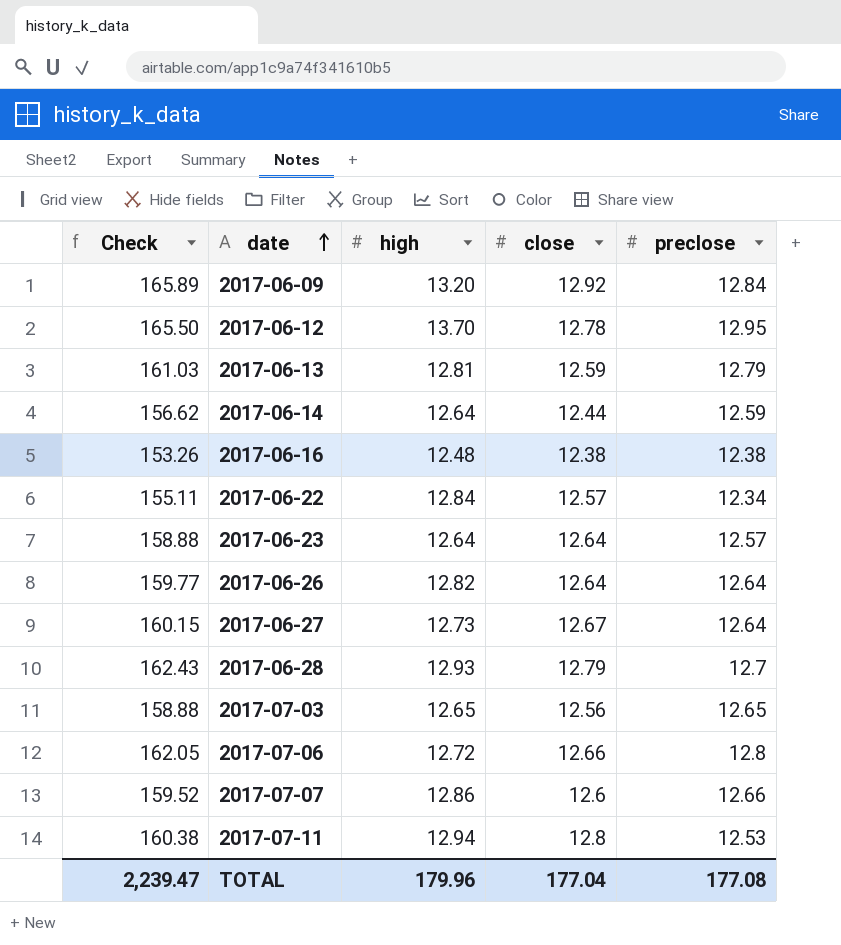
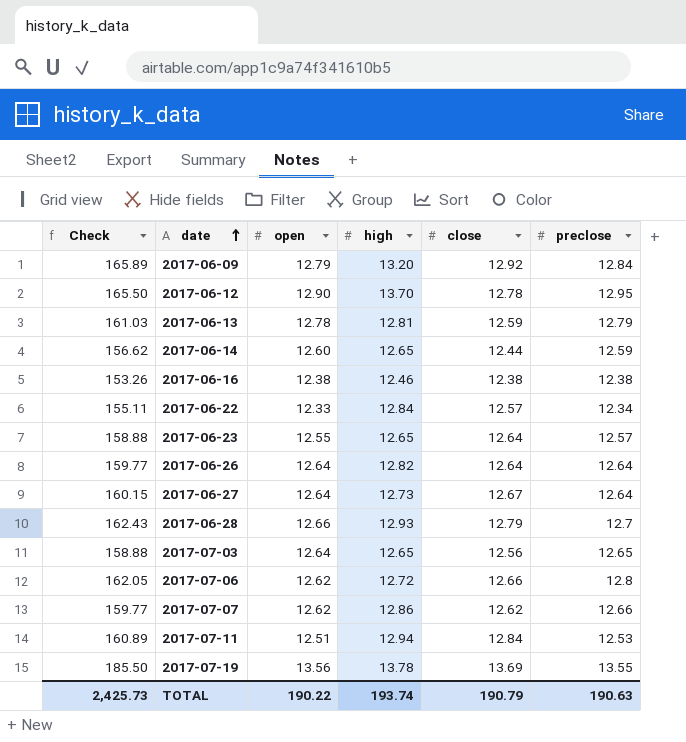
column open | position: none -> 3
2017-06-14 | high: 12.64 -> 12.65
2017-06-16 | high: 12.48 -> 12.46
2017-06-23 | high: 12.64 -> 12.65
2017-07-07 | Check: 159.52 -> 159.77
2017-07-07 | close: 12.6 -> 12.62
2017-07-11 | Check: 160.38 -> 160.89
2017-07-11 | close: 12.8 -> 12.84
row 2017-07-19: none -> 185.50 | 13.56 | 13.78 | 13.69 | 13.55
TOTAL | Check: 2,239.47 -> 2,425.73
TOTAL | high: 179.96 -> 193.74
TOTAL | close: 177.04 -> 190.79
TOTAL | preclose: 177.08 -> 190.63

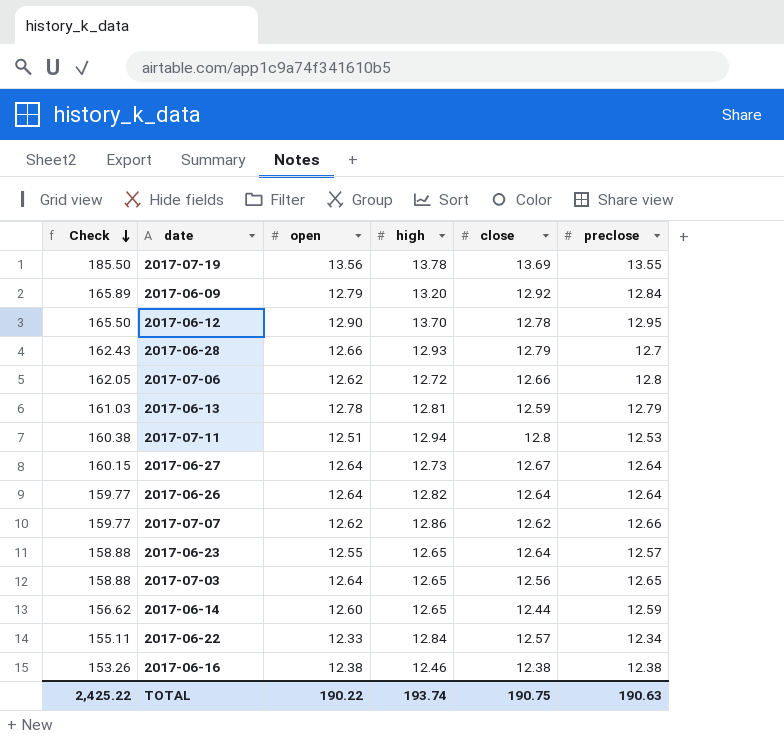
row order: date ascending -> Check descending
2017-07-11 | Check: 160.89 -> 160.38
2017-07-11 | close: 12.84 -> 12.8
TOTAL | Check: 2,425.73 -> 2,425.22
TOTAL | close: 190.79 -> 190.75

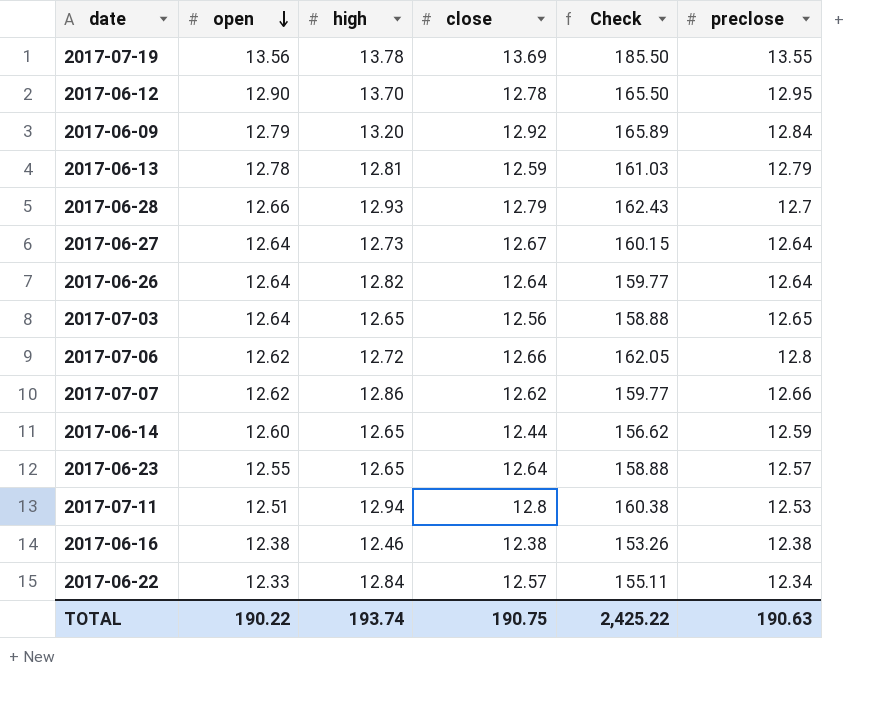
row order: Check descending -> open descending
column Check | position: 1 -> 5

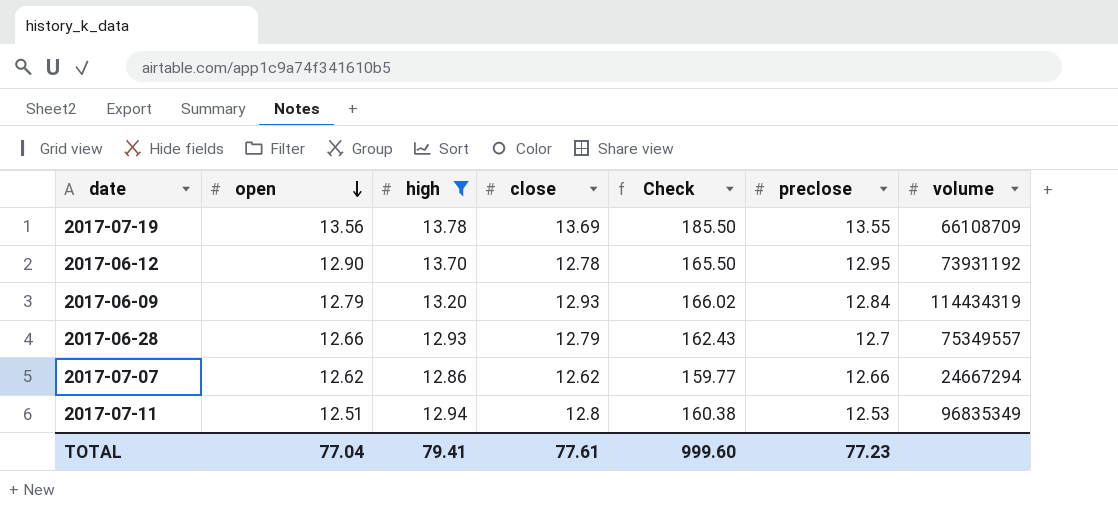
filter: none -> high >= 12.86
column volume | position: none -> 7
2017-06-09 | close: 12.92 -> 12.93
2017-06-09 | Check: 165.89 -> 166.02
TOTAL | open: 190.22 -> 77.04
TOTAL | high: 193.74 -> 79.41
TOTAL | close: 190.75 -> 77.61
TOTAL | Check: 2,425.22 -> 999.60
TOTAL | preclose: 190.63 -> 77.23

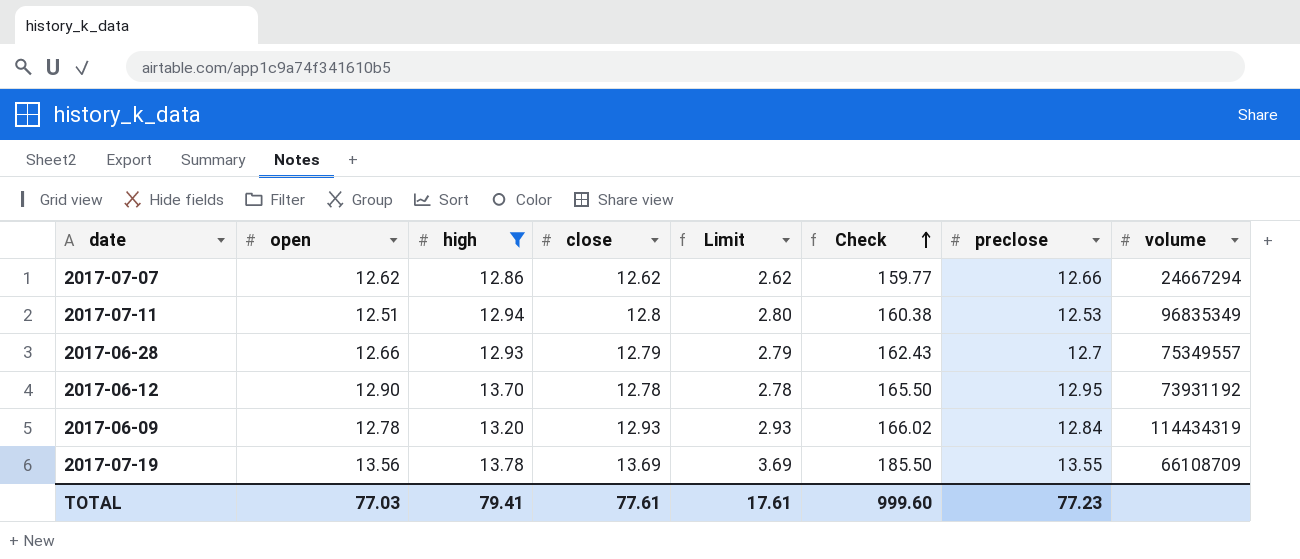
row order: open descending -> Check ascending
column Limit | formula: none -> [close] - 10
2017-06-09 | open: 12.79 -> 12.78
TOTAL | open: 77.04 -> 77.03

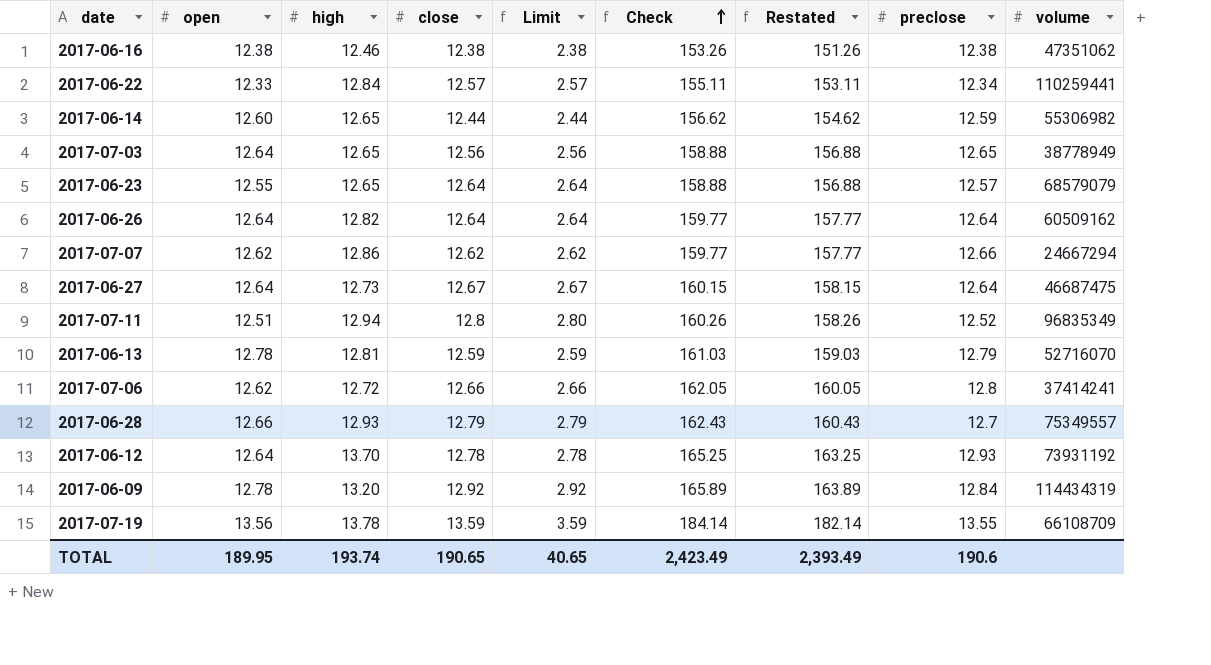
filter: high >= 12.86 -> none
column Restated | formula: none -> [Check] - 2
2017-07-11 | Check: 160.38 -> 160.26
2017-07-11 | preclose: 12.53 -> 12.52
2017-06-12 | open: 12.90 -> 12.64
2017-06-12 | Check: 165.50 -> 165.25
2017-06-12 | preclose: 12.95 -> 12.93
2017-06-09 | close: 12.93 -> 12.92
2017-06-09 | Limit: 2.93 -> 2.92
2017-06-09 | Check: 166.02 -> 165.89
2017-07-19 | close: 13.69 -> 13.59
2017-07-19 | Limit: 3.69 -> 3.59
2017-07-19 | Check: 185.50 -> 184.14
TOTAL | open: 77.03 -> 189.95
TOTAL | high: 79.41 -> 193.74
TOTAL | close: 77.61 -> 190.65
TOTAL | Limit: 17.61 -> 40.65
TOTAL | Check: 999.60 -> 2,423.49
TOTAL | preclose: 77.23 -> 190.6

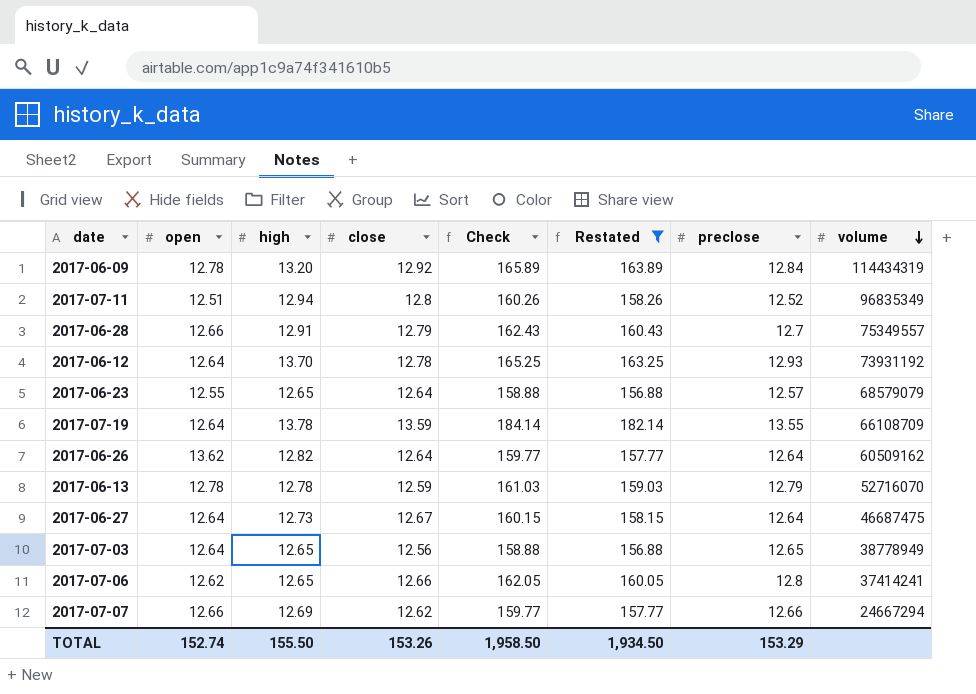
filter: none -> Restated >= 156.88
row order: Check ascending -> volume descending
column Limit | formula: [close] - 10 -> none
2017-06-28 | high: 12.93 -> 12.91
2017-07-19 | open: 13.56 -> 12.64
2017-06-26 | open: 12.64 -> 13.62
2017-06-13 | high: 12.81 -> 12.78
2017-07-06 | high: 12.72 -> 12.65
2017-07-07 | open: 12.62 -> 12.66
2017-07-07 | high: 12.86 -> 12.69
TOTAL | open: 189.95 -> 152.74
TOTAL | high: 193.74 -> 155.50
TOTAL | close: 190.65 -> 153.26
TOTAL | Check: 2,423.49 -> 1,958.50
TOTAL | Restated: 2,393.49 -> 1,934.50
TOTAL | preclose: 190.6 -> 153.29

